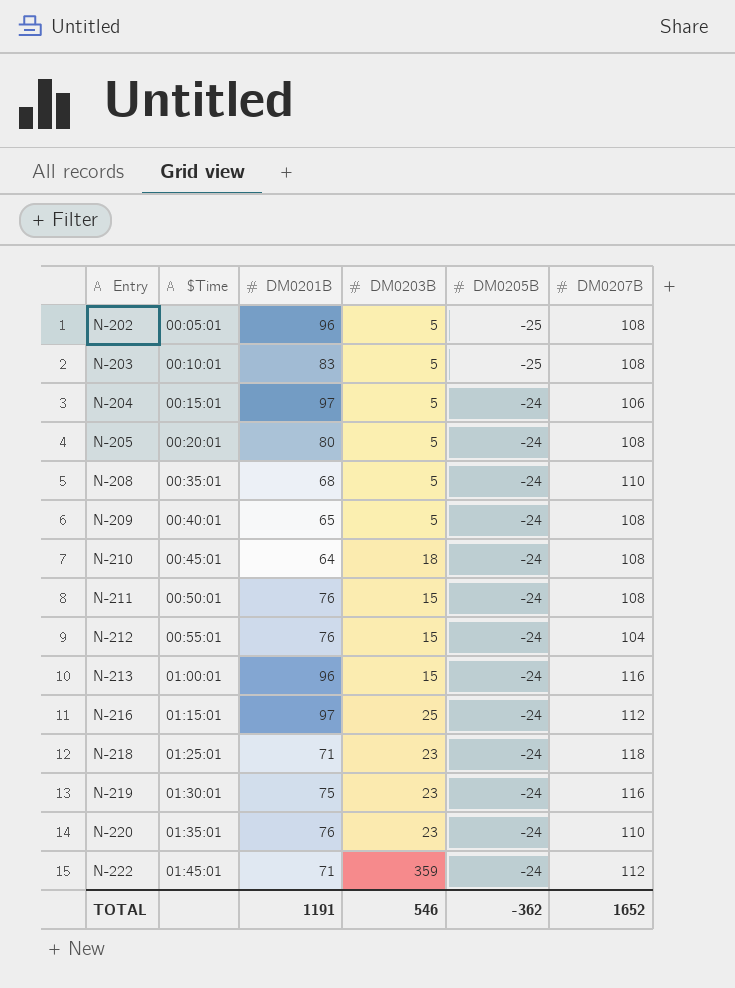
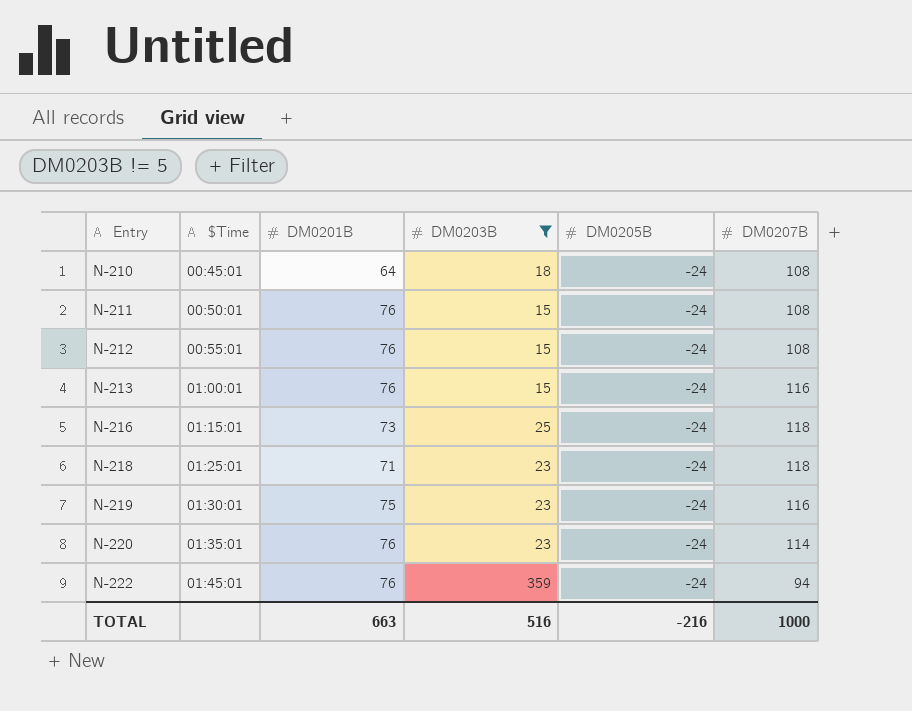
filter: none -> DM0203B != 5
N-212 | DM0207B: 104 -> 108
N-213 | DM0201B: 96 -> 76
N-216 | DM0201B: 97 -> 73
N-216 | DM0207B: 112 -> 118
N-220 | DM0207B: 110 -> 114
N-222 | DM0201B: 71 -> 76
N-222 | DM0207B: 112 -> 94
TOTAL | DM0201B: 1191 -> 663
TOTAL | DM0203B: 546 -> 516
TOTAL | DM0205B: -362 -> -216
TOTAL | DM0207B: 1652 -> 1000

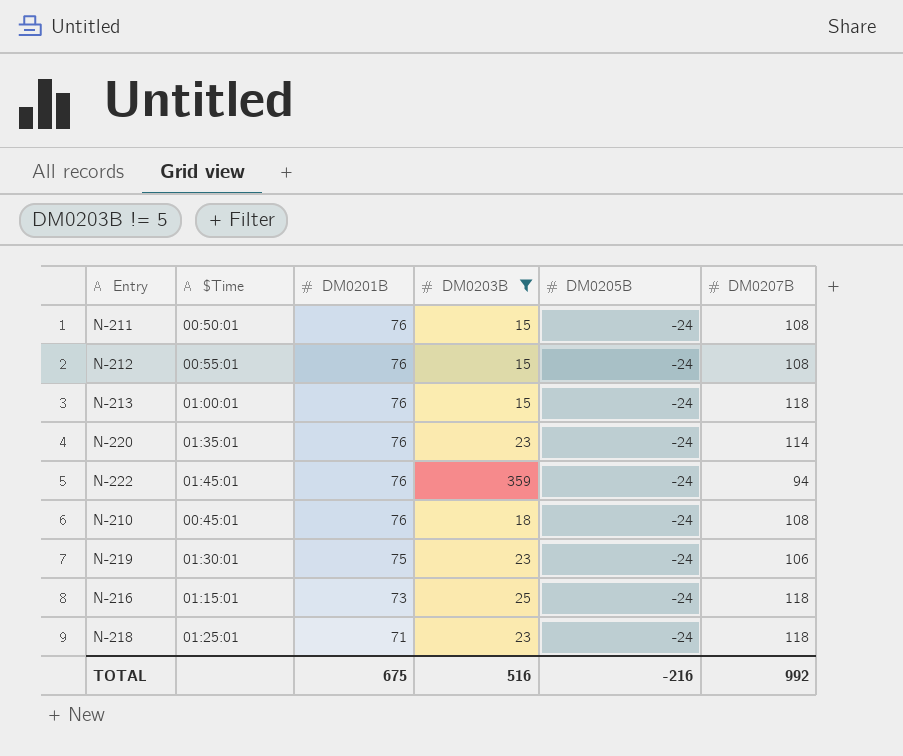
row order: Entry ascending -> DM0201B descending
N-213 | DM0207B: 116 -> 118
N-210 | DM0201B: 64 -> 76
N-219 | DM0207B: 116 -> 106
TOTAL | DM0201B: 663 -> 675
TOTAL | DM0207B: 1000 -> 992

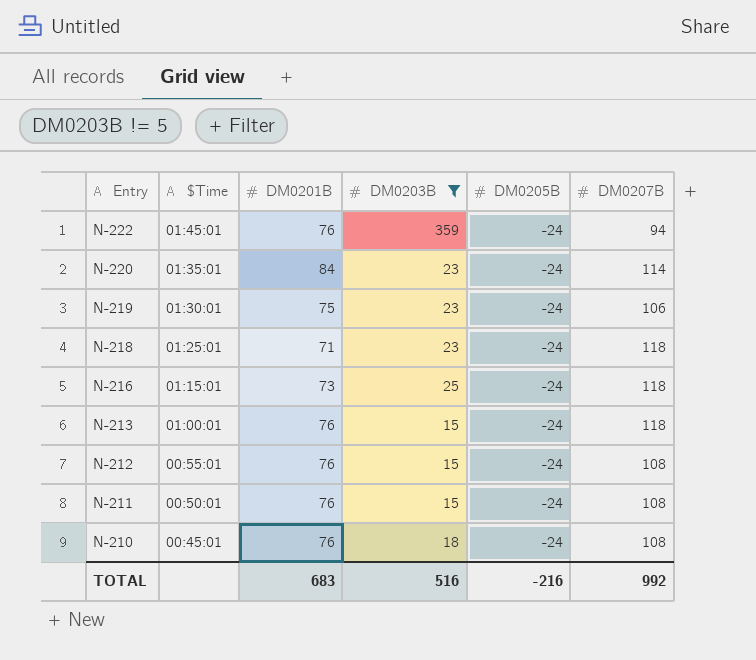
row order: DM0201B descending -> Entry descending
N-220 | DM0201B: 76 -> 84
TOTAL | DM0201B: 675 -> 683

